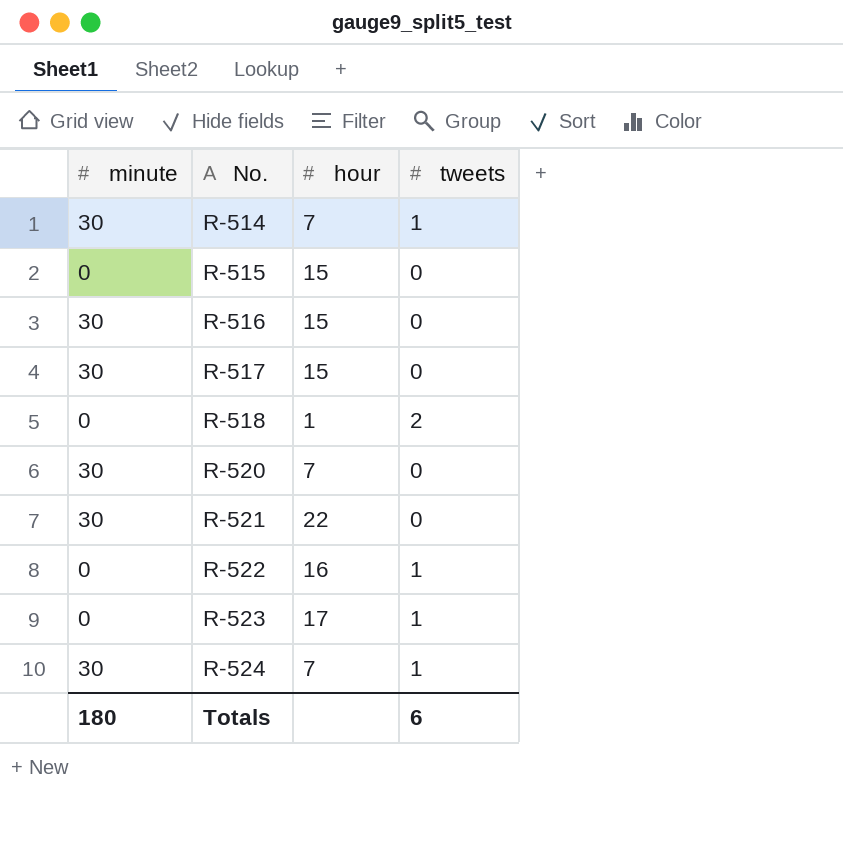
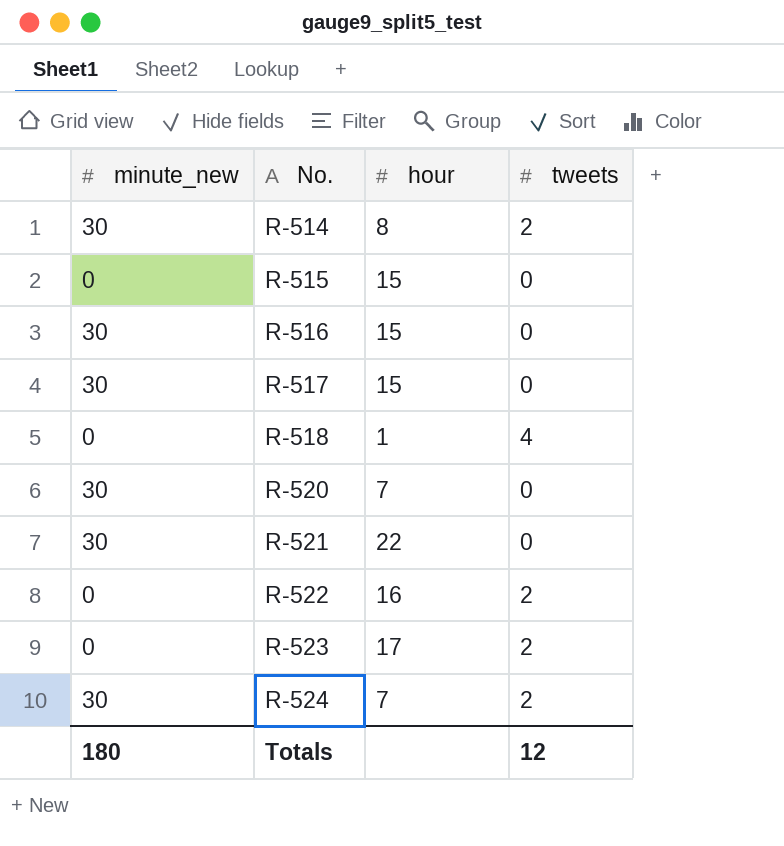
column name: minute -> minute_new
R-514 | hour: 7 -> 8
R-514 | tweets: 1 -> 2
R-518 | tweets: 2 -> 4
R-522 | tweets: 1 -> 2
R-523 | tweets: 1 -> 2
R-524 | tweets: 1 -> 2
Totals | tweets: 6 -> 12

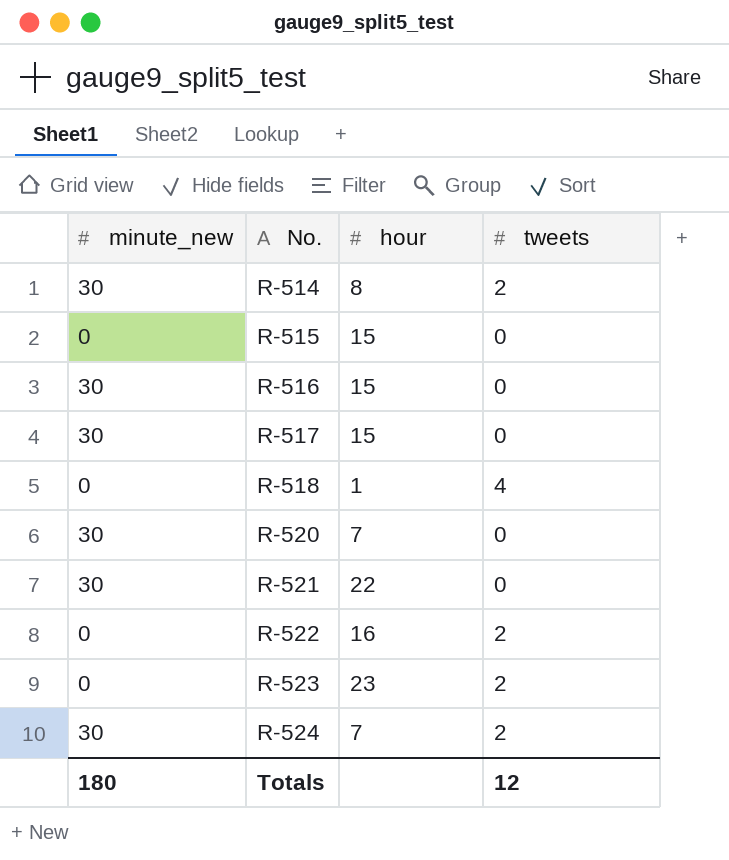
R-523 | hour: 17 -> 23

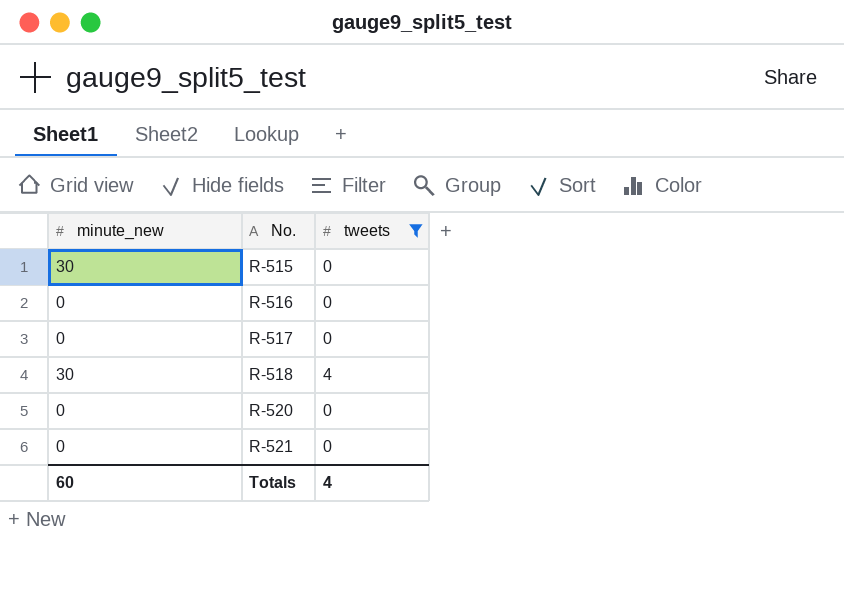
filter: none -> tweets != 2
column hour | position: 3 -> none
R-515 | minute_new: 0 -> 30
R-516 | minute_new: 30 -> 0
R-517 | minute_new: 30 -> 0
R-518 | minute_new: 0 -> 30
R-520 | minute_new: 30 -> 0
R-521 | minute_new: 30 -> 0
Totals | minute_new: 180 -> 60
Totals | tweets: 12 -> 4

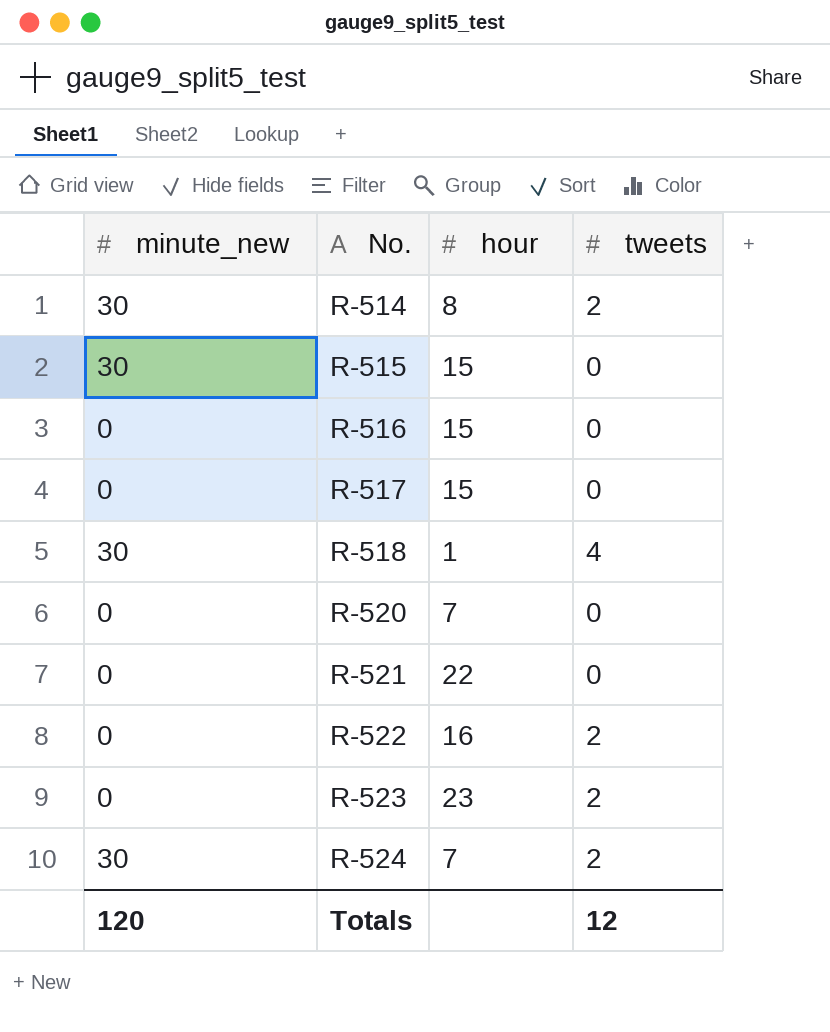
filter: tweets != 2 -> none
column hour | position: none -> 3
Totals | minute_new: 60 -> 120
Totals | tweets: 4 -> 12

